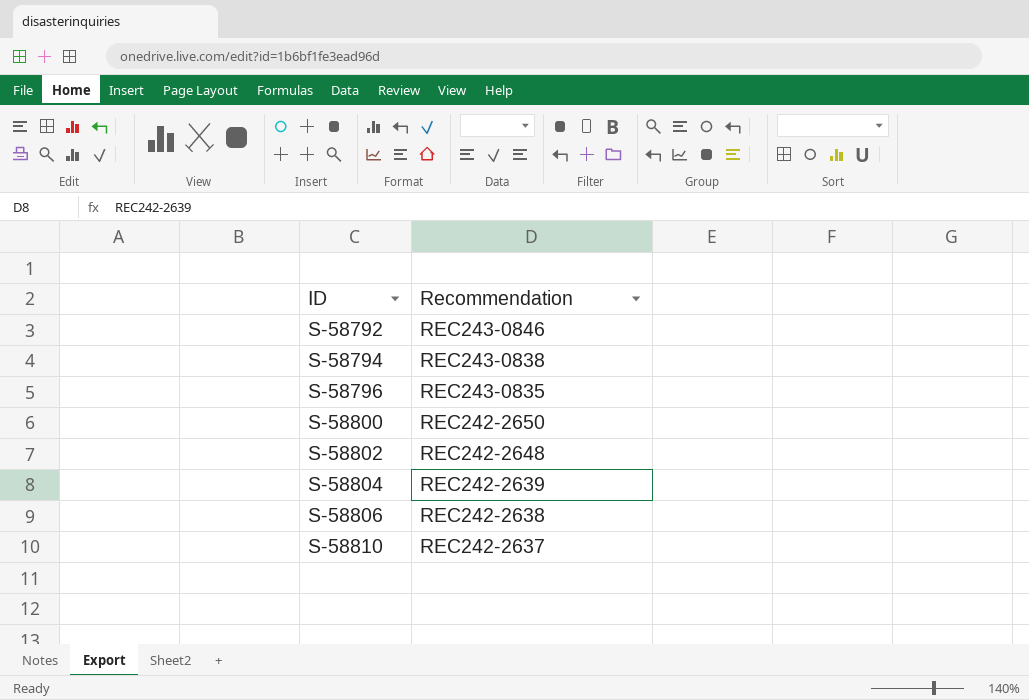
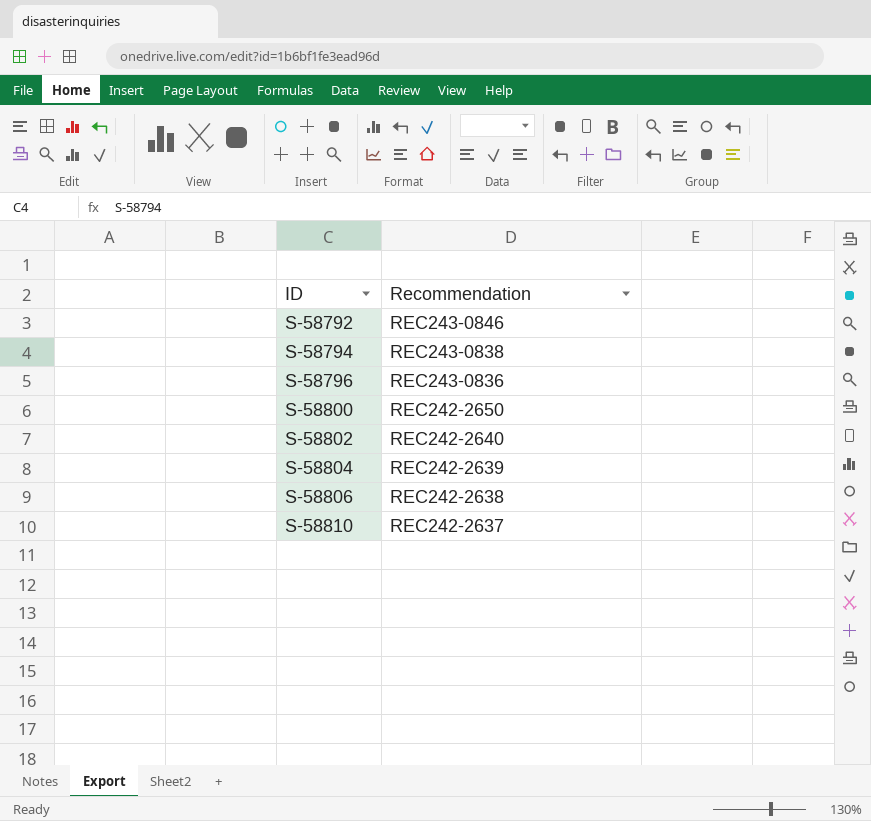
S-58796 | Recommendation: REC243-0835 -> REC243-0836
S-58802 | Recommendation: REC242-2648 -> REC242-2640

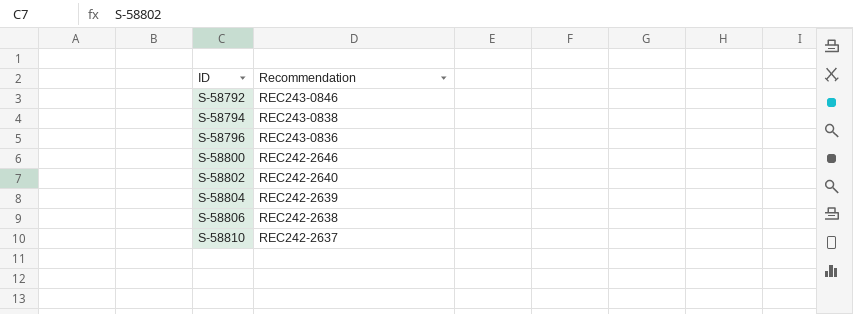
S-58800 | Recommendation: REC242-2650 -> REC242-2646

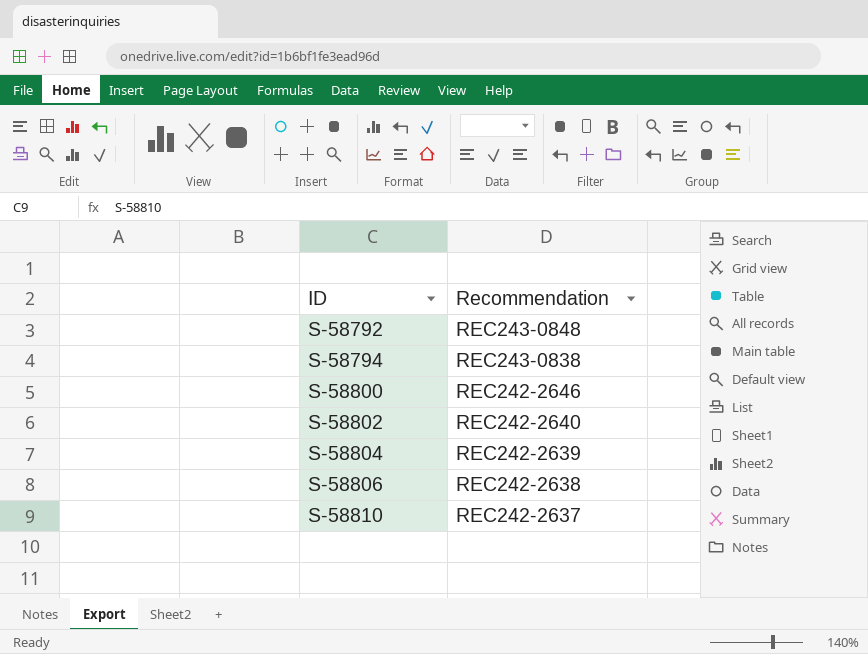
row S-58796: REC243-0836 -> none
S-58792 | Recommendation: REC243-0846 -> REC243-0848

